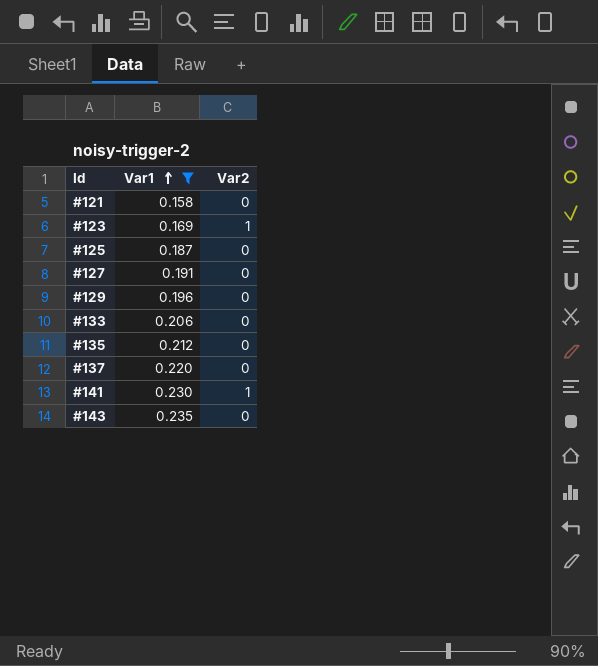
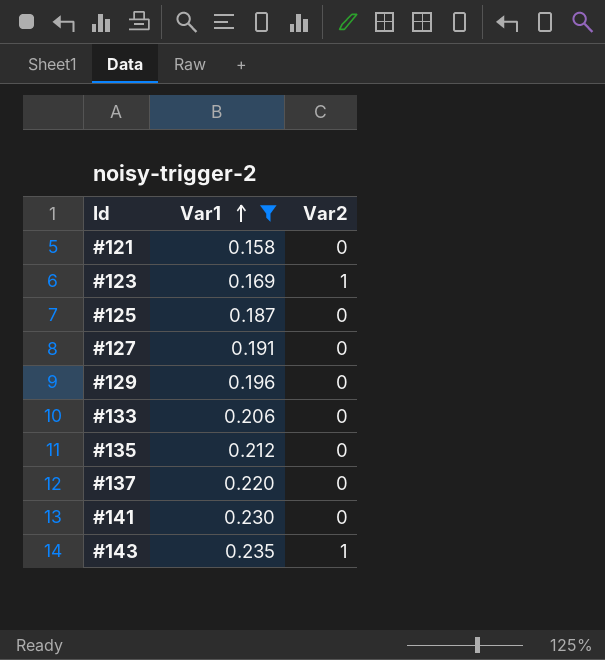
#141 | Var2: 1 -> 0
#143 | Var2: 0 -> 1

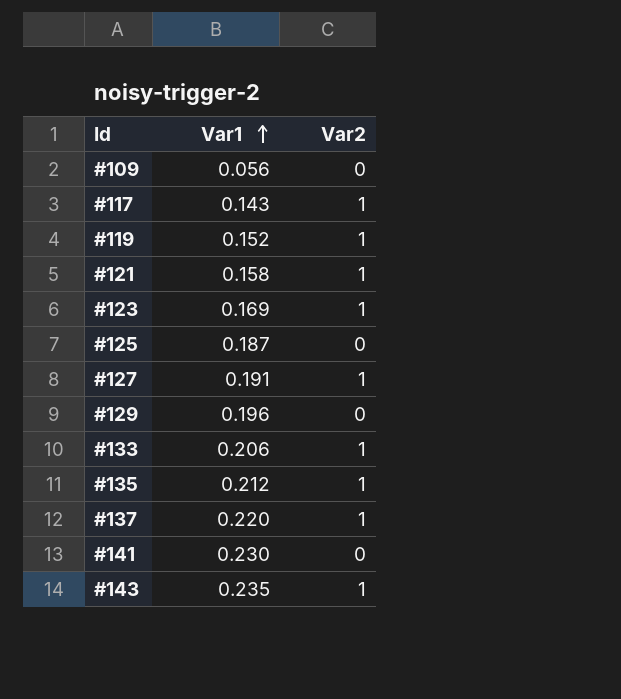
filter: Var1 >= 0.158 -> none
#121 | Var2: 0 -> 1
#127 | Var2: 0 -> 1
#133 | Var2: 0 -> 1
#135 | Var2: 0 -> 1
#137 | Var2: 0 -> 1

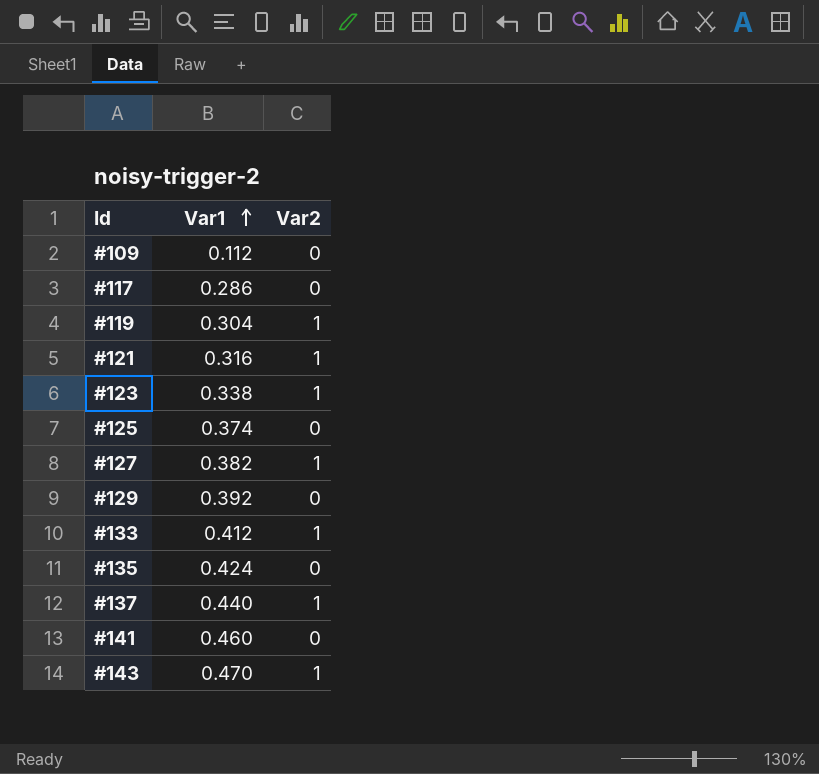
#109 | Var1: 0.056 -> 0.112
#117 | Var1: 0.143 -> 0.286
#117 | Var2: 1 -> 0
#119 | Var1: 0.152 -> 0.304
#121 | Var1: 0.158 -> 0.316
#123 | Var1: 0.169 -> 0.338
#125 | Var1: 0.187 -> 0.374
#127 | Var1: 0.191 -> 0.382
#129 | Var1: 0.196 -> 0.392
#133 | Var1: 0.206 -> 0.412
#135 | Var1: 0.212 -> 0.424
#135 | Var2: 1 -> 0
#137 | Var1: 0.220 -> 0.440
#141 | Var1: 0.230 -> 0.460
#143 | Var1: 0.235 -> 0.470

